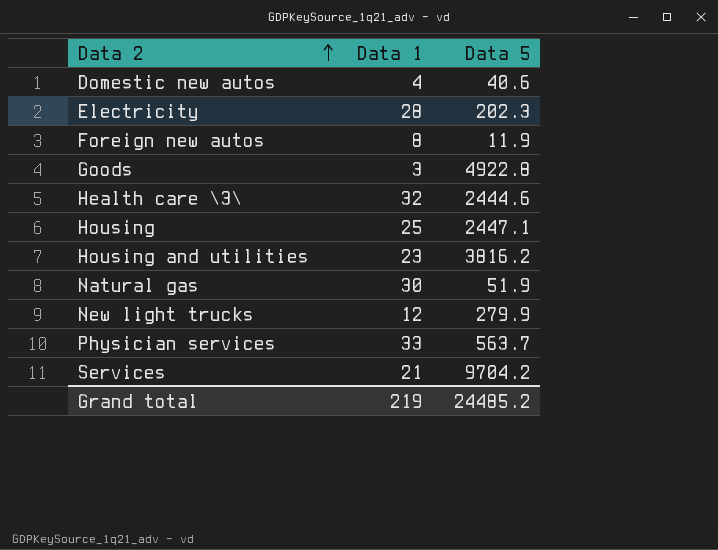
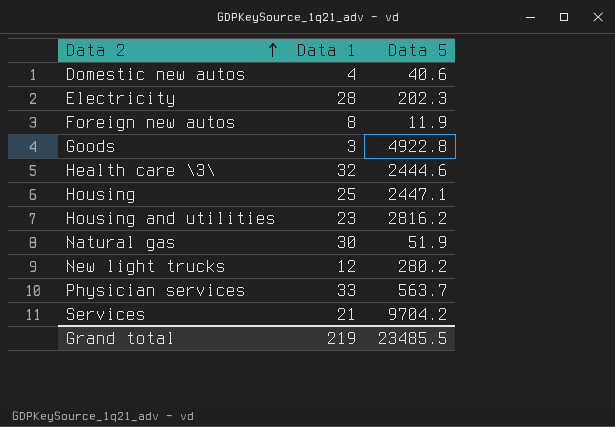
Housing and utilities | Data 5: 3816.2 -> 2816.2
New light trucks | Data 5: 279.9 -> 280.2
Grand total | Data 5: 24485.2 -> 23485.5

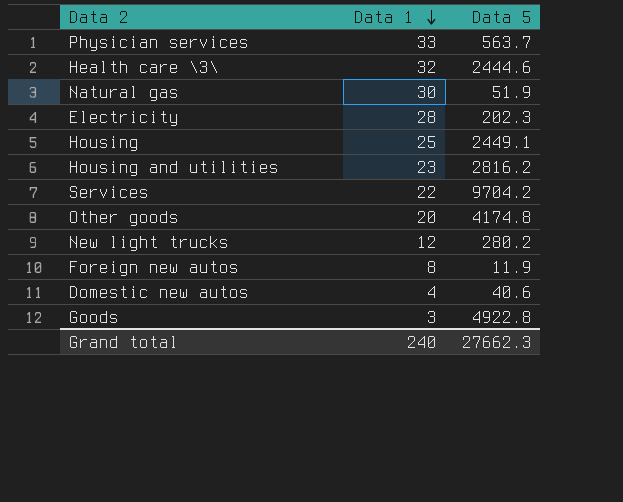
row order: Data 2 ascending -> Data 1 descending
Housing | Data 5: 2447.1 -> 2449.1
Services | Data 1: 21 -> 22
row Other goods: none -> 20 | 4174.8
Grand total | Data 1: 219 -> 240
Grand total | Data 5: 23485.5 -> 27662.3

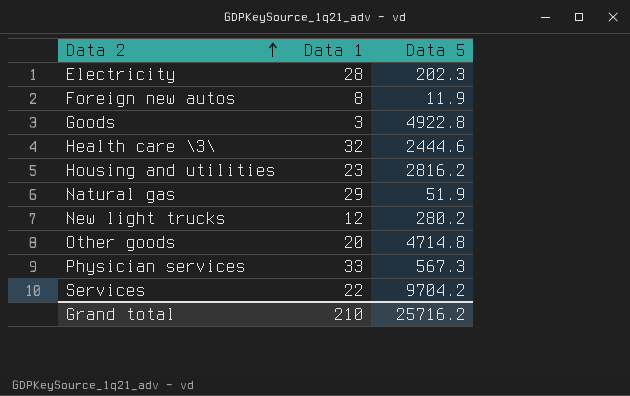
row order: Data 1 descending -> Data 2 ascending
row Housing: 25 | 2449.1 -> none
row Domestic new autos: 4 | 40.6 -> none
Natural gas | Data 1: 30 -> 29
Other goods | Data 5: 4174.8 -> 4714.8
Physician services | Data 5: 563.7 -> 567.3
Grand total | Data 1: 240 -> 210
Grand total | Data 5: 27662.3 -> 25716.2

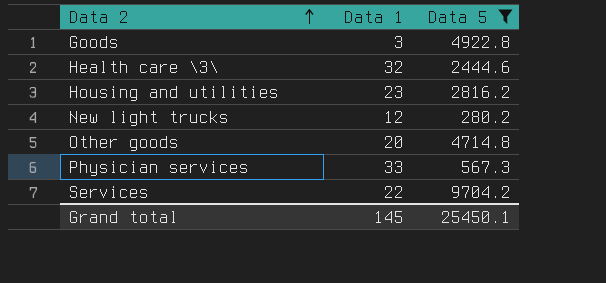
filter: none -> Data 5 >= 280.2
Grand total | Data 1: 210 -> 145
Grand total | Data 5: 25716.2 -> 25450.1

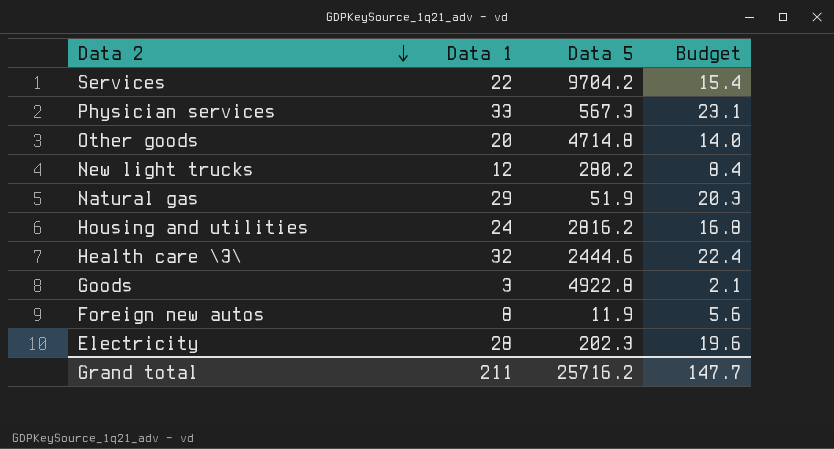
filter: Data 5 >= 280.2 -> none
row order: Data 2 ascending -> Data 2 descending
column Budget | formula: none -> [Data 1] * 0.7
Housing and utilities | Data 1: 23 -> 24
Grand total | Data 1: 145 -> 211
Grand total | Data 5: 25450.1 -> 25716.2

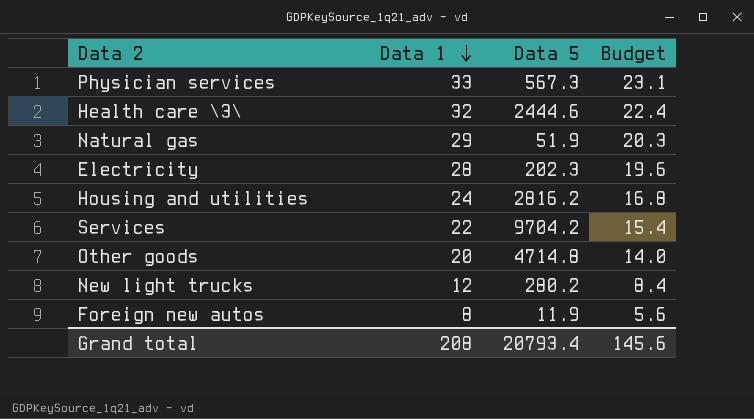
row order: Data 2 descending -> Data 1 descending
row Goods: 3 | 4922.8 | 2.1 -> none
Grand total | Data 1: 211 -> 208
Grand total | Data 5: 25716.2 -> 20793.4
Grand total | Budget: 147.7 -> 145.6

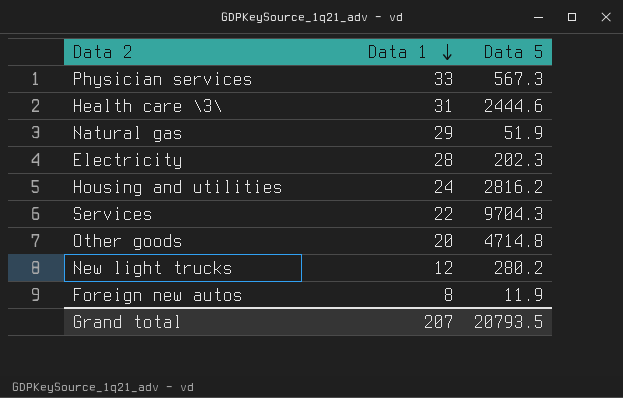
column Budget | formula: [Data 1] * 0.7 -> none
Health care \3\ | Data 1: 32 -> 31
Services | Data 5: 9704.2 -> 9704.3
Grand total | Data 1: 208 -> 207
Grand total | Data 5: 20793.4 -> 20793.5

